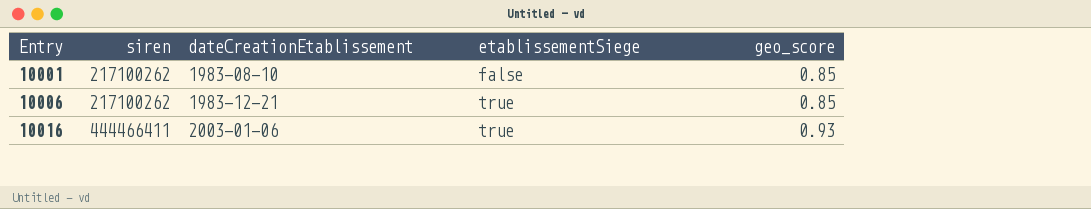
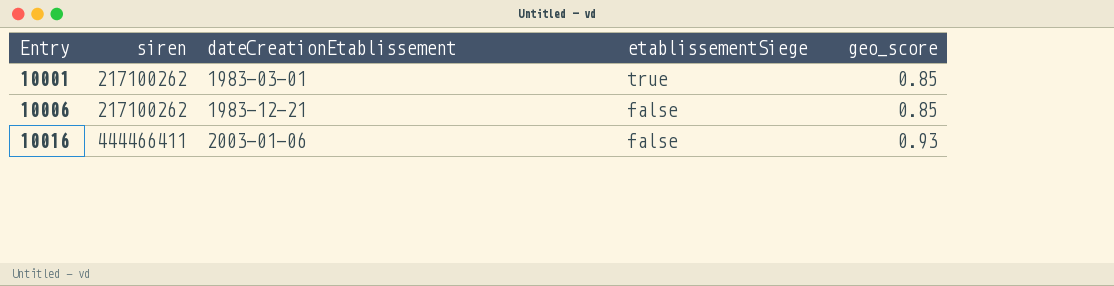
10001 | dateCreationEtablissement: 1983-08-10 -> 1983-03-01
10001 | etablissementSiege: false -> true
10006 | etablissementSiege: true -> false
10016 | etablissementSiege: true -> false

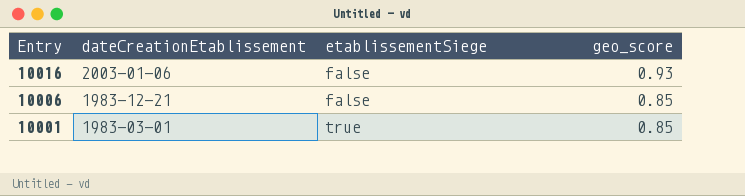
row order: Entry ascending -> Entry descending
column siren | position: 2 -> none

